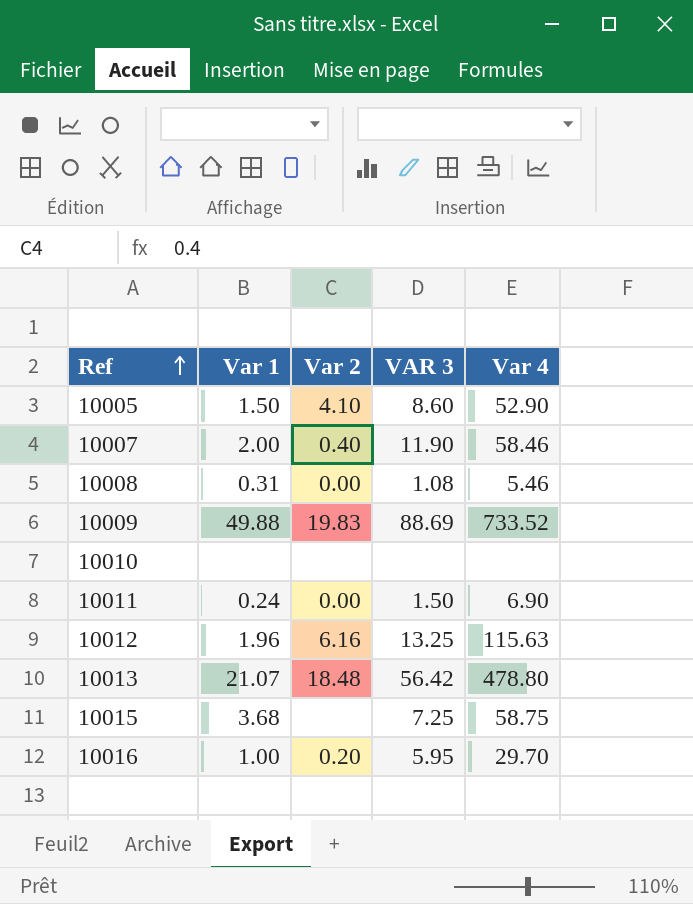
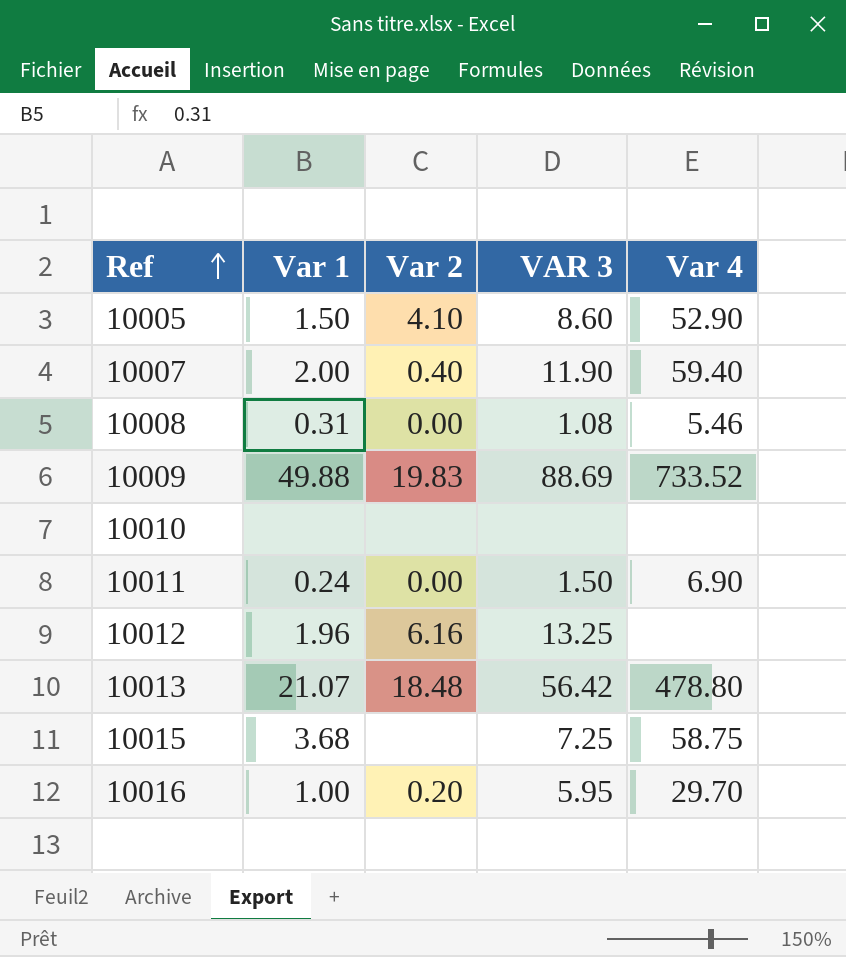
10007 | Var 4: 58.46 -> 59.40
10012 | Var 4: 115.63 -> none

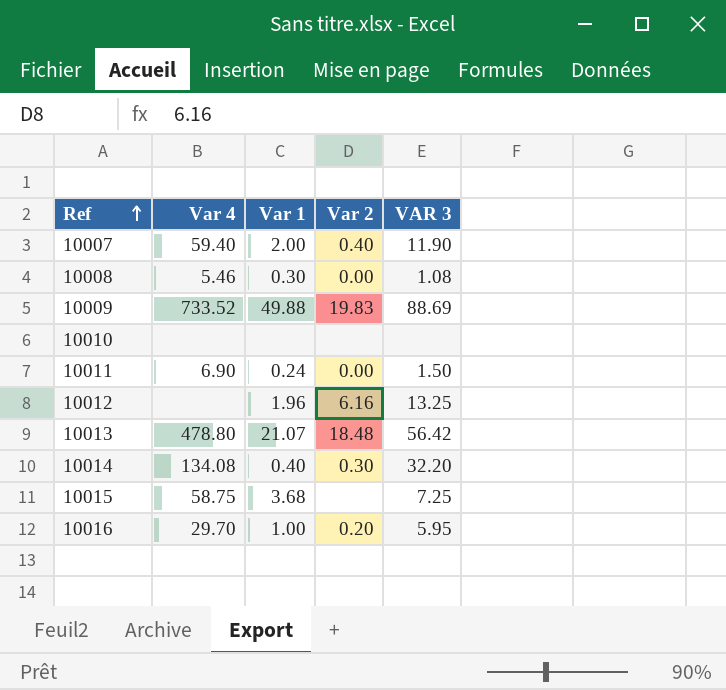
column Var 4 | position: 5 -> 2
row 10005: 1.50 | 4.10 | 8.60 | 52.90 -> none
10008 | Var 1: 0.31 -> 0.30
row 10014: none -> 134.08 | 0.40 | 0.30 | 32.20

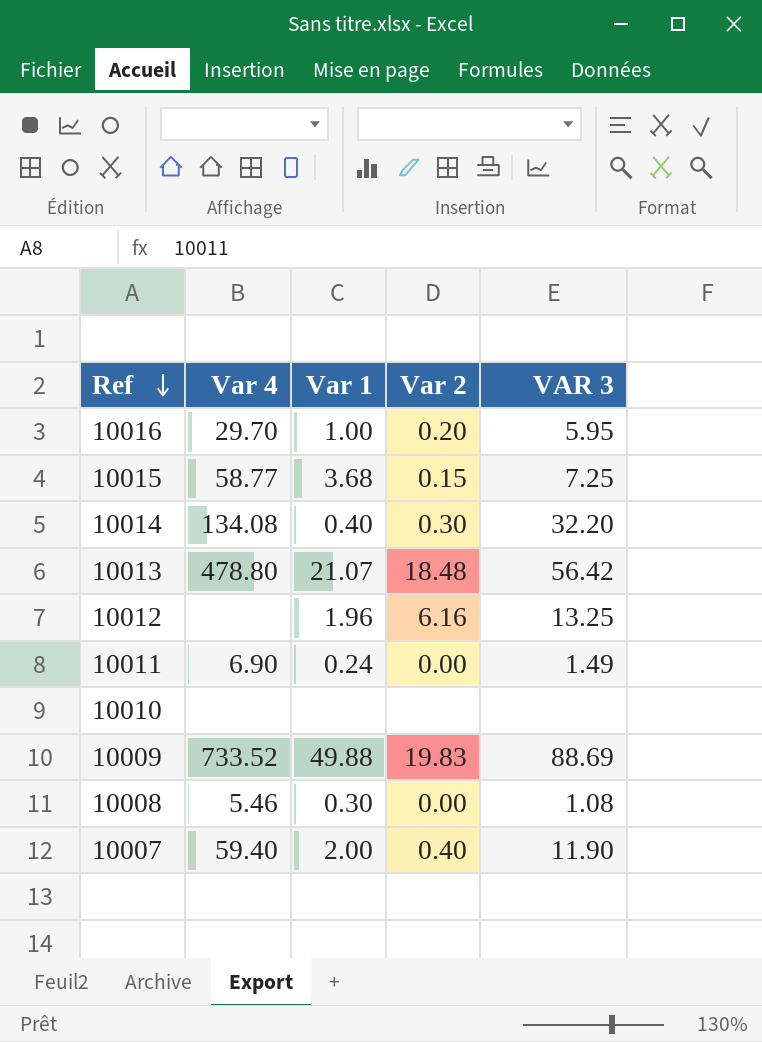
row order: Ref ascending -> Ref descending
10015 | Var 4: 58.75 -> 58.77
10015 | Var 2: none -> 0.15
10011 | VAR 3: 1.50 -> 1.49

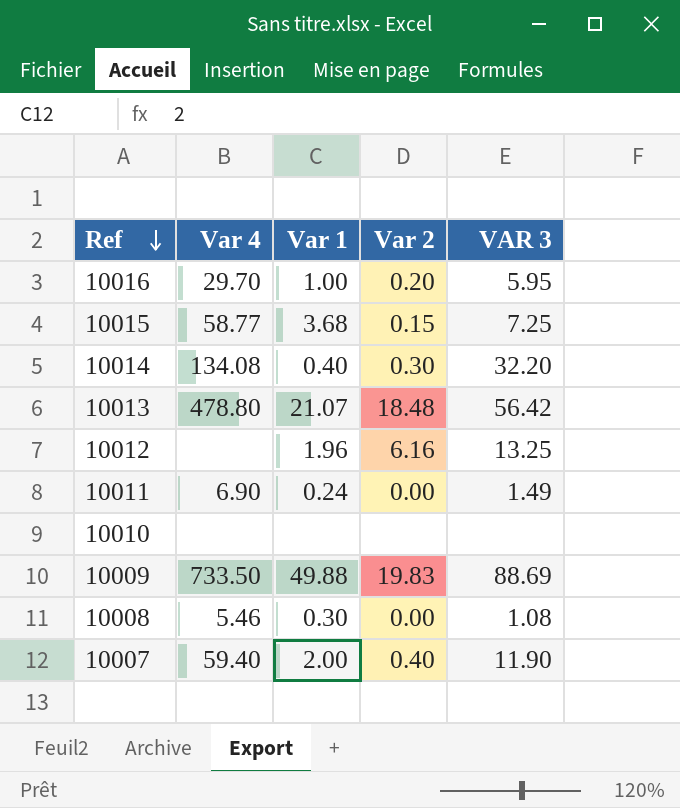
10009 | Var 4: 733.52 -> 733.50

